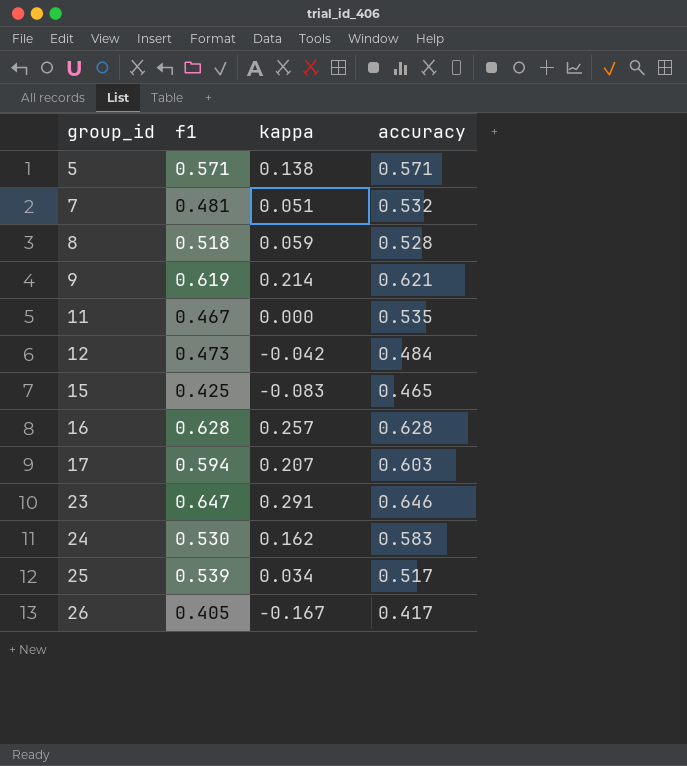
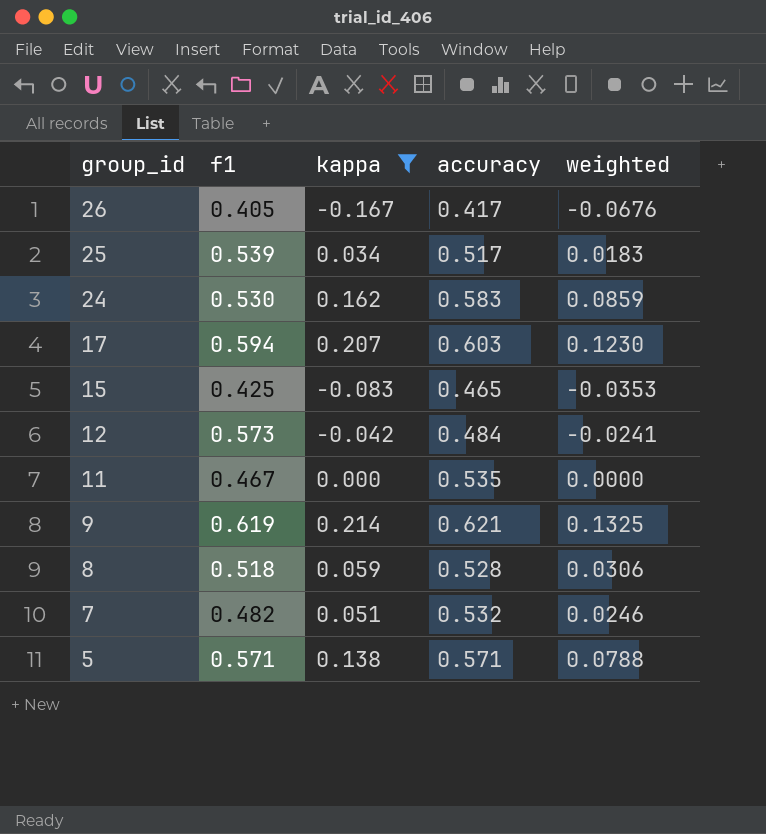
filter: none -> kappa <= 0.214
row order: group_id ascending -> group_id descending
column weighted | formula: none -> [f1] * [kappa]
12 | f1: 0.473 -> 0.573
7 | f1: 0.481 -> 0.482

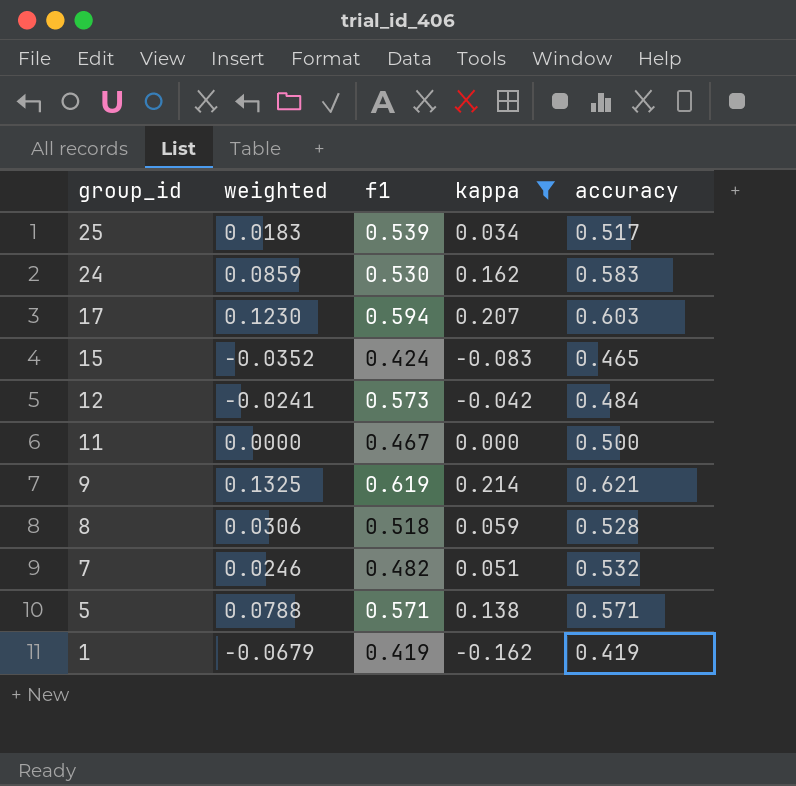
column weighted | position: 5 -> 2
row 26: 0.405 | -0.167 | 0.417 | -0.0676 -> none
15 | weighted: -0.0353 -> -0.0352
15 | f1: 0.425 -> 0.424
11 | accuracy: 0.535 -> 0.500
row 1: none -> -0.0679 | 0.419 | -0.162 | 0.419

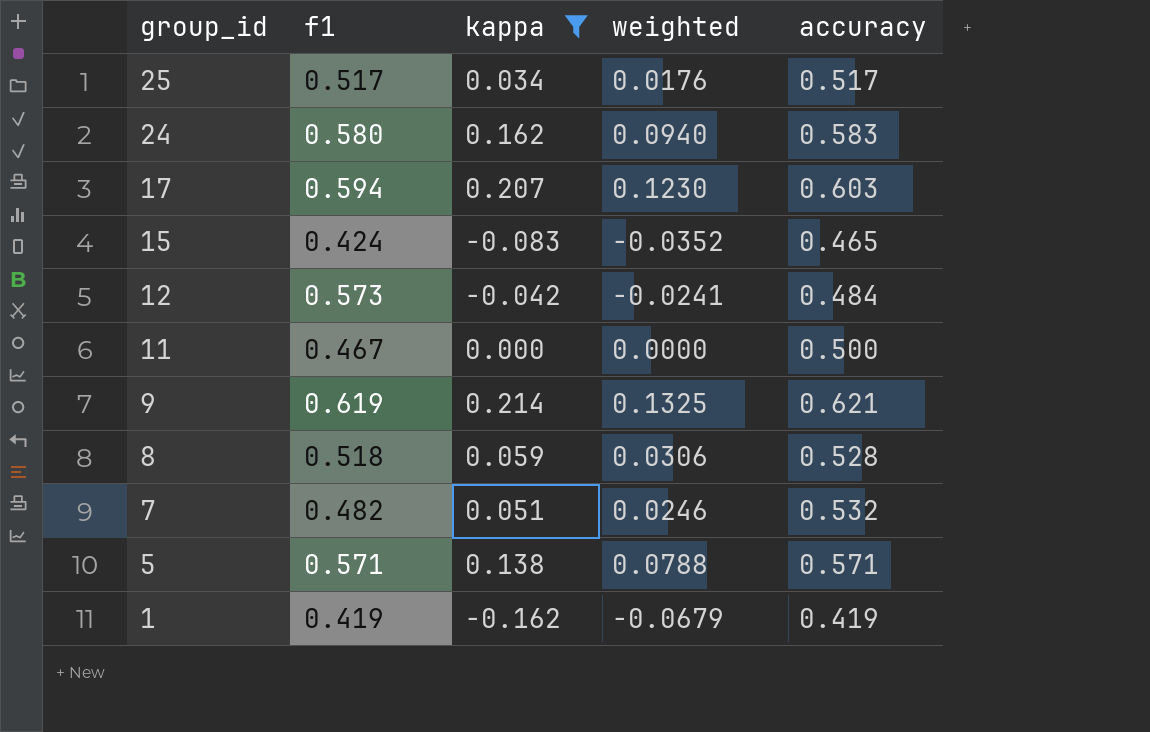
column weighted | position: 2 -> 4
25 | f1: 0.539 -> 0.517
25 | weighted: 0.0183 -> 0.0176
24 | f1: 0.530 -> 0.580
24 | weighted: 0.0859 -> 0.0940

